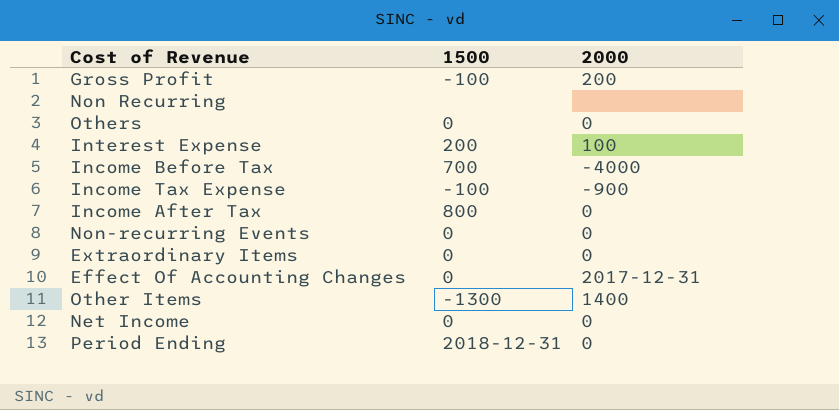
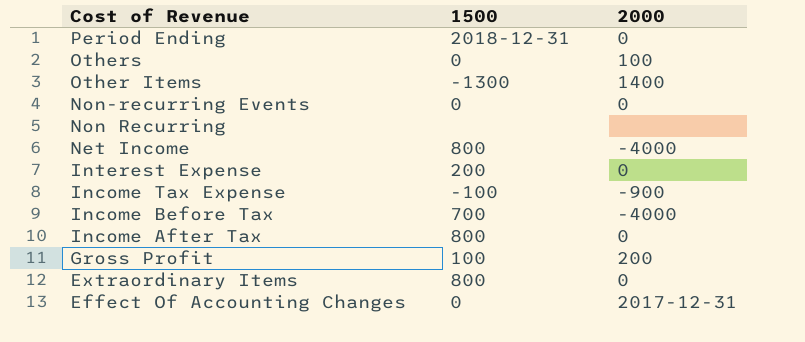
row order: none -> Cost of Revenue descending
Others | 2000: 0 -> 100
Net Income | 1500: 0 -> 800
Net Income | 2000: 0 -> -4000
Interest Expense | 2000: 100 -> 0
Gross Profit | 1500: -100 -> 100
Extraordinary Items | 1500: 0 -> 800

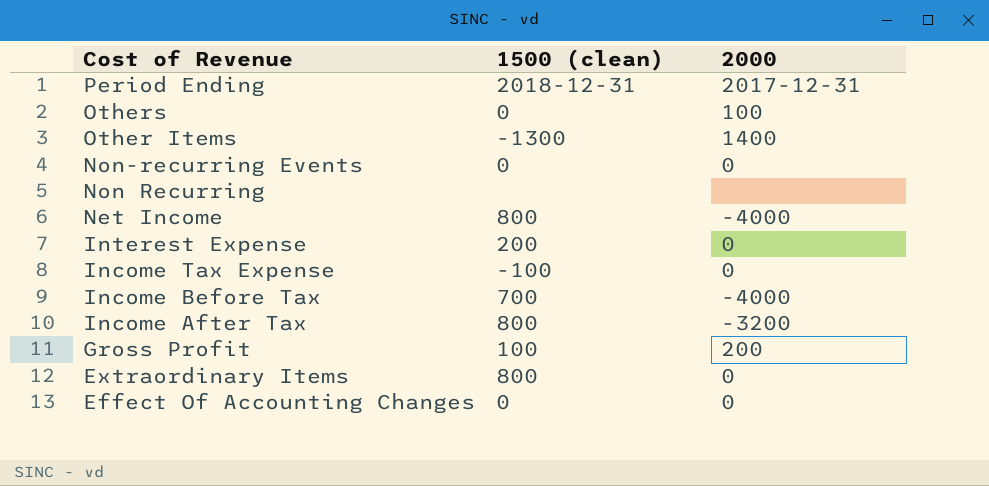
column name: 1500 -> 1500 (clean)
Period Ending | 2000: 0 -> 2017-12-31
Income Tax Expense | 2000: -900 -> 0
Income After Tax | 2000: 0 -> -3200
Effect Of Accounting Changes | 2000: 2017-12-31 -> 0

